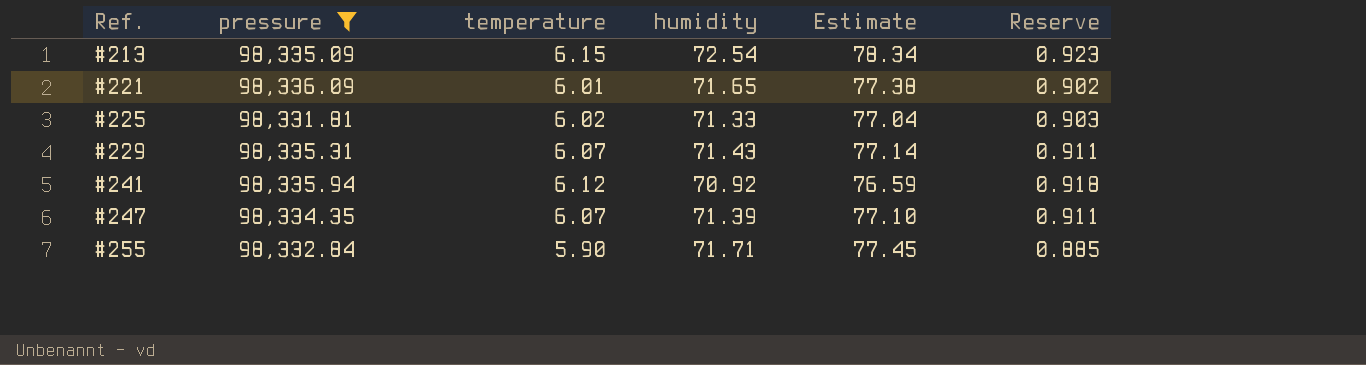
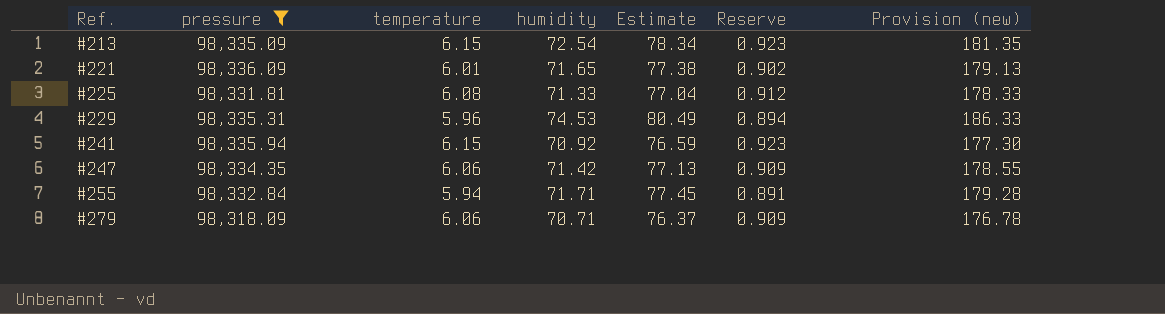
column Provision (new) | formula: none -> [humidity] * 2.5
#225 | temperature: 6.02 -> 6.08
#225 | Reserve: 0.903 -> 0.912
#229 | temperature: 6.07 -> 5.96
#229 | humidity: 71.43 -> 74.53
#229 | Estimate: 77.14 -> 80.49
#229 | Reserve: 0.911 -> 0.894
#241 | temperature: 6.12 -> 6.15
#241 | Reserve: 0.918 -> 0.923
#247 | temperature: 6.07 -> 6.06
#247 | humidity: 71.39 -> 71.42
#247 | Estimate: 77.10 -> 77.13
#247 | Reserve: 0.911 -> 0.909
#255 | temperature: 5.90 -> 5.94
#255 | Reserve: 0.885 -> 0.891
row #279: none -> 98,318.09 | 6.06 | 70.71 | 76.37 | 0.909 | 176.78

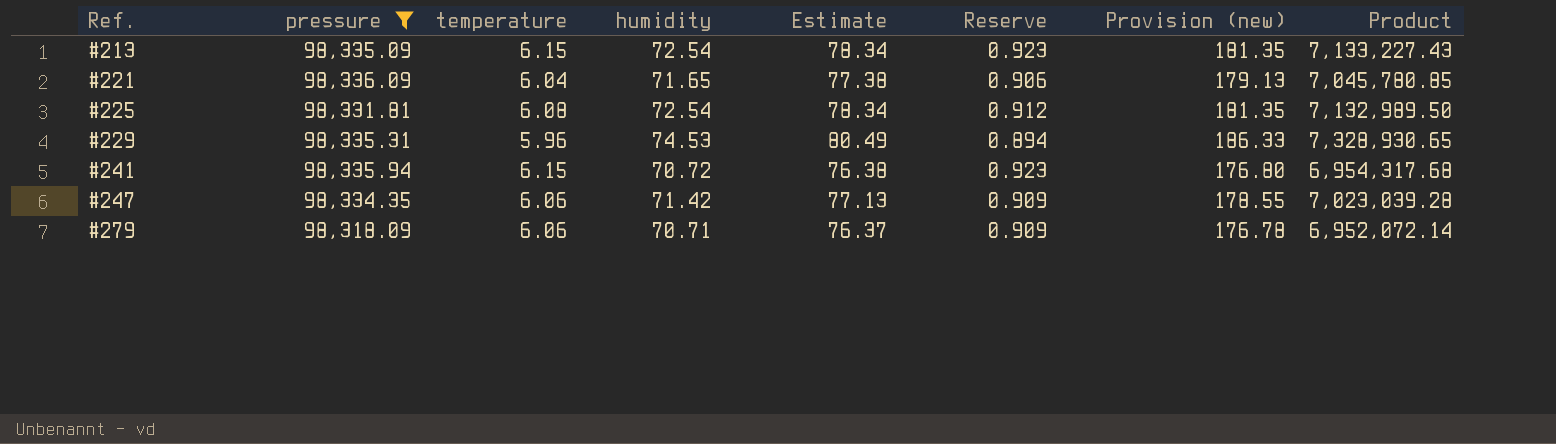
column Product | formula: none -> [pressure] * [humidity]
row #255: 98,332.84 | 5.94 | 71.71 | 77.45 | 0.891 | 179.28 -> none
#221 | temperature: 6.01 -> 6.04
#221 | Reserve: 0.902 -> 0.906
#225 | humidity: 71.33 -> 72.54
#225 | Estimate: 77.04 -> 78.34
#225 | Provision (new): 178.33 -> 181.35
#241 | humidity: 70.92 -> 70.72
#241 | Estimate: 76.59 -> 76.38
#241 | Provision (new): 177.30 -> 176.80

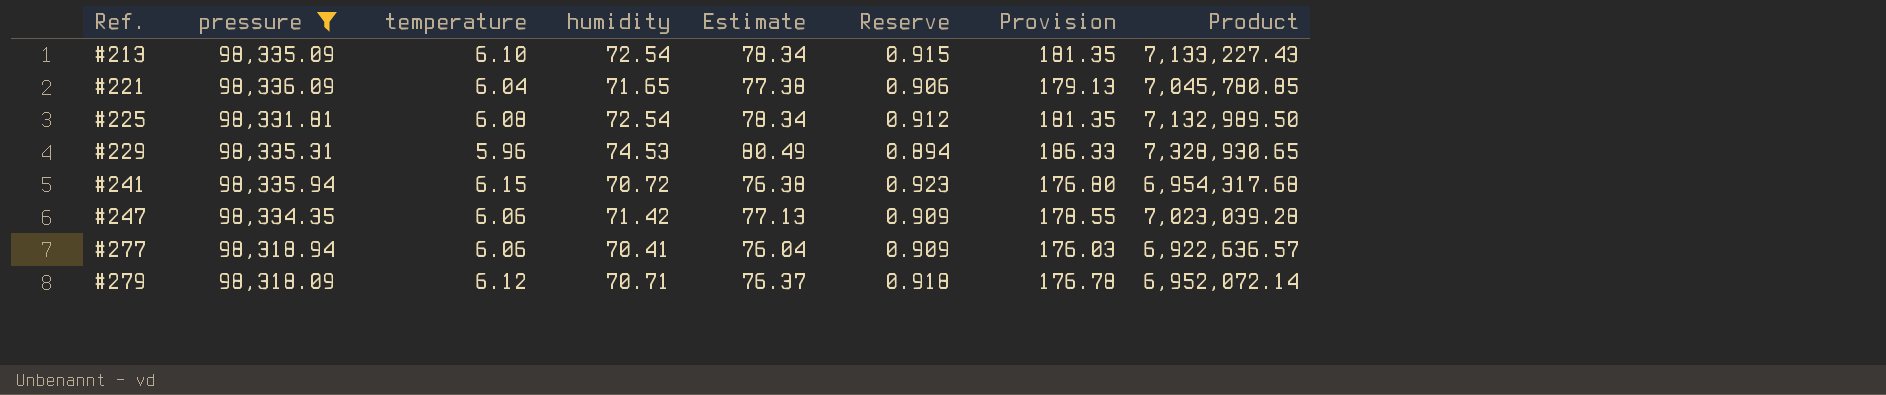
column name: Provision (new) -> Provision
#213 | temperature: 6.15 -> 6.10
#213 | Reserve: 0.923 -> 0.915
row #277: none -> 98,318.94 | 6.06 | 70.41 | 76.04 | 0.909 | 176.03 | 6,922,636.57
#279 | temperature: 6.06 -> 6.12
#279 | Reserve: 0.909 -> 0.918

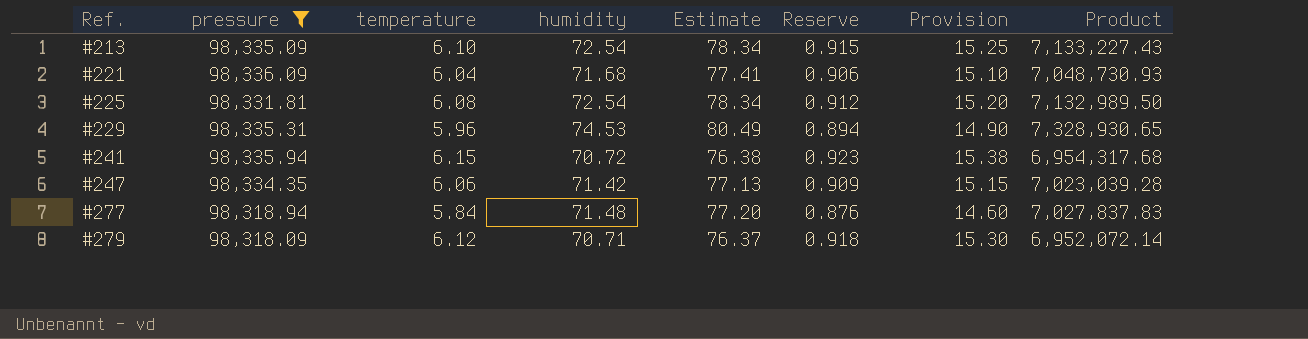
column Provision | formula: [humidity] * 2.5 -> [temperature] * 2.5
#221 | humidity: 71.65 -> 71.68
#221 | Estimate: 77.38 -> 77.41
#221 | Product: 7,045,780.85 -> 7,048,730.93
#277 | temperature: 6.06 -> 5.84
#277 | humidity: 70.41 -> 71.48
#277 | Estimate: 76.04 -> 77.20
#277 | Reserve: 0.909 -> 0.876
#277 | Product: 6,922,636.57 -> 7,027,837.83

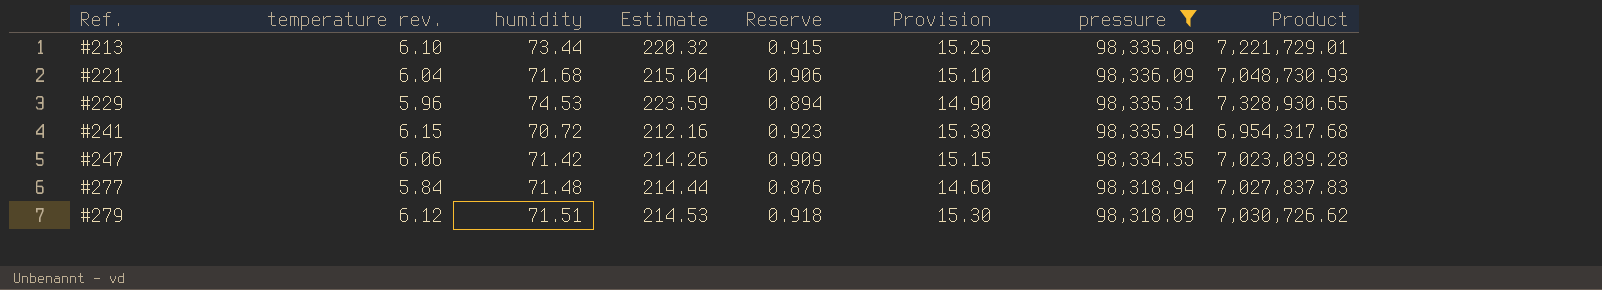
column name: temperature -> temperature rev.
column Estimate | formula: [humidity] * 1.08 -> [humidity] * 3
column pressure | position: 2 -> 7
row #225: 98,331.81 | 6.08 | 72.54 | 78.34 | 0.912 | 15.20 | 7,132,989.50 -> none
#213 | humidity: 72.54 -> 73.44
#213 | Product: 7,133,227.43 -> 7,221,729.01
#279 | humidity: 70.71 -> 71.51
#279 | Product: 6,952,072.14 -> 7,030,726.62

